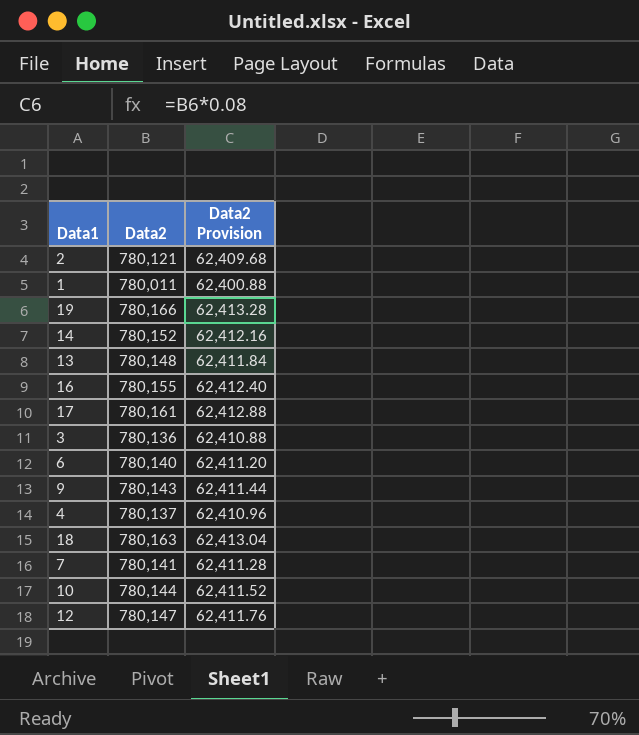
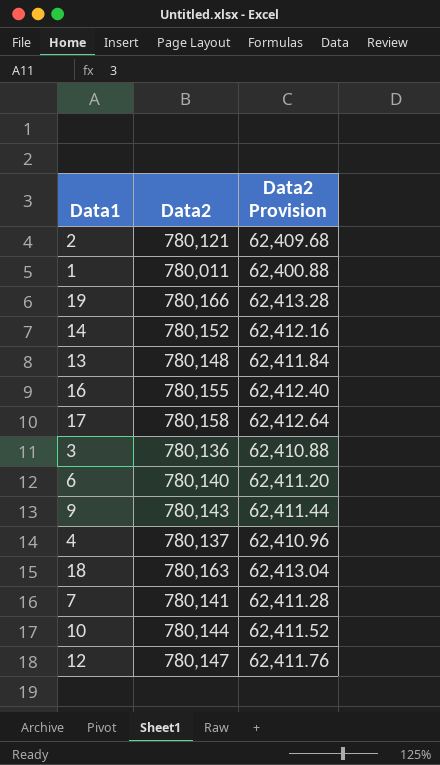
17 | Data2: 780,161 -> 780,158
17 | Data2 Provision: 62,412.88 -> 62,412.64

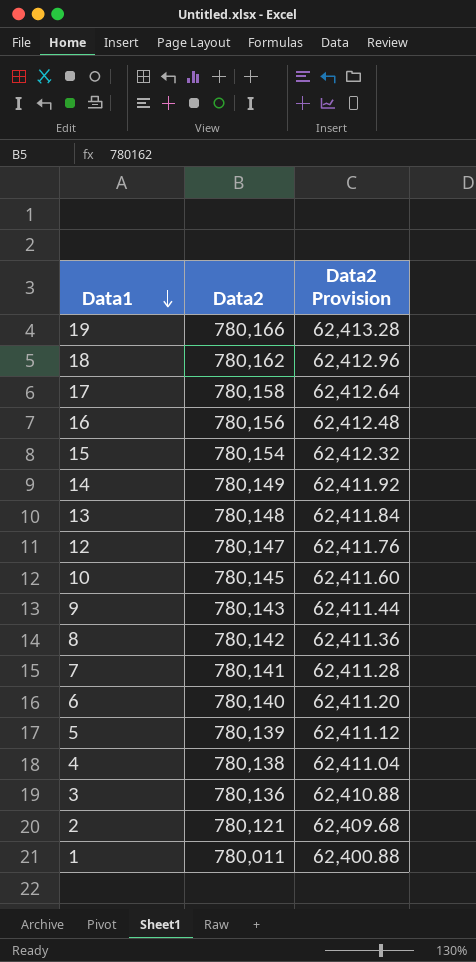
row order: none -> Data1 descending
18 | Data2: 780,163 -> 780,162
18 | Data2 Provision: 62,413.04 -> 62,412.96
16 | Data2: 780,155 -> 780,156
16 | Data2 Provision: 62,412.40 -> 62,412.48
row 15: none -> 780,154 | 62,412.32
14 | Data2: 780,152 -> 780,149
14 | Data2 Provision: 62,412.16 -> 62,411.92
10 | Data2: 780,144 -> 780,145
10 | Data2 Provision: 62,411.52 -> 62,411.60
row 8: none -> 780,142 | 62,411.36
row 5: none -> 780,139 | 62,411.12
4 | Data2: 780,137 -> 780,138
4 | Data2 Provision: 62,410.96 -> 62,411.04

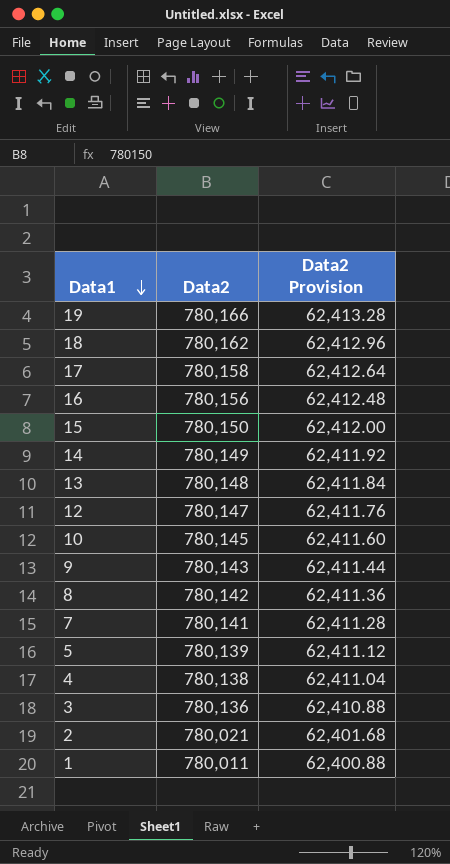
row 6: 780,140 | 62,411.20 -> none
15 | Data2: 780,154 -> 780,150
15 | Data2 Provision: 62,412.32 -> 62,412.00
2 | Data2: 780,121 -> 780,021
2 | Data2 Provision: 62,409.68 -> 62,401.68

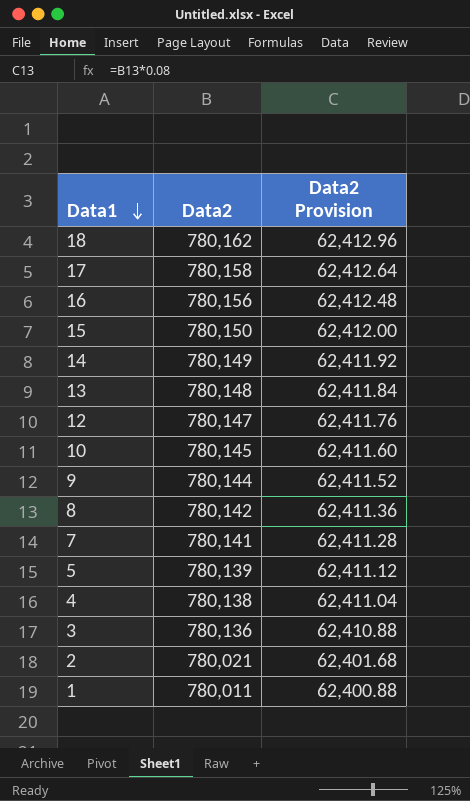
row 19: 780,166 | 62,413.28 -> none
9 | Data2: 780,143 -> 780,144
9 | Data2 Provision: 62,411.44 -> 62,411.52

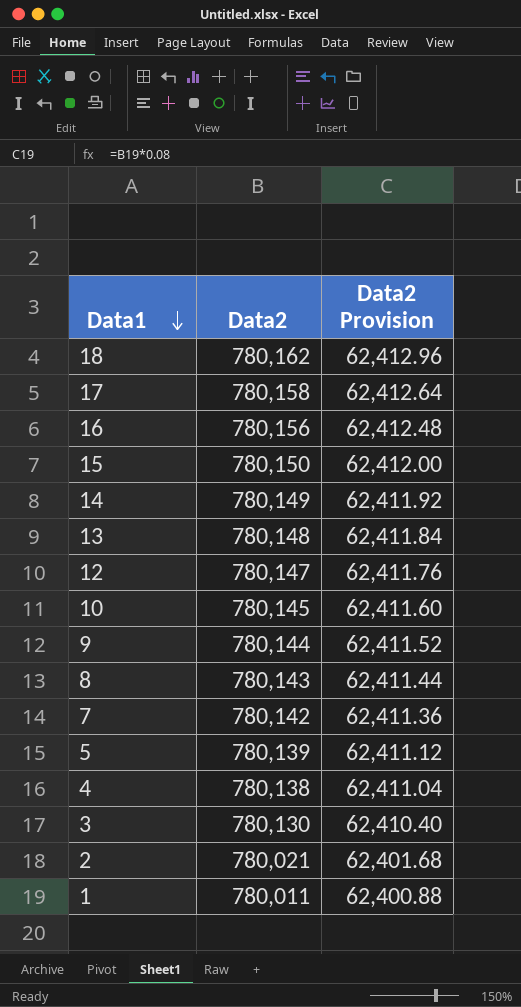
8 | Data2: 780,142 -> 780,143
8 | Data2 Provision: 62,411.36 -> 62,411.44
7 | Data2: 780,141 -> 780,142
7 | Data2 Provision: 62,411.28 -> 62,411.36
3 | Data2: 780,136 -> 780,130
3 | Data2 Provision: 62,410.88 -> 62,410.40

